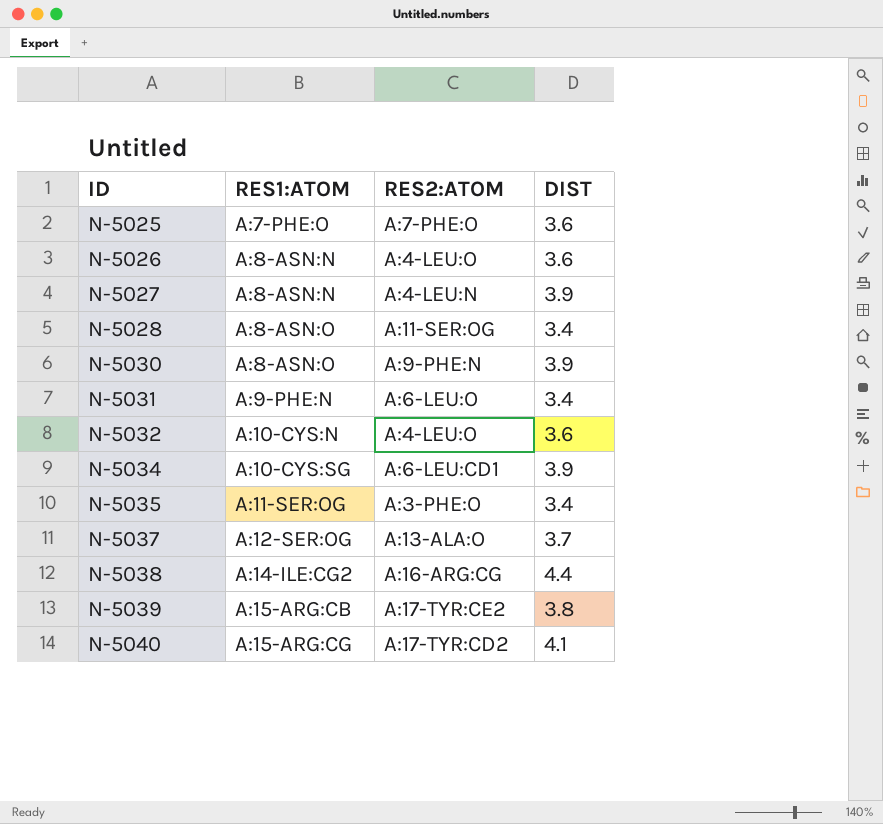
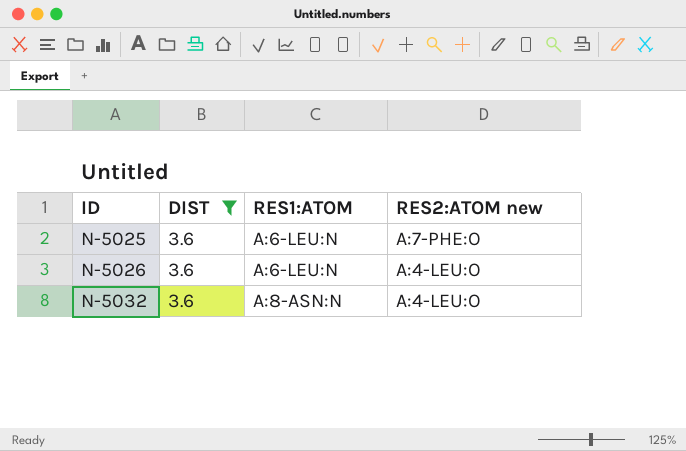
filter: none -> DIST = 3.6
column DIST | position: 4 -> 2
column name: RES2:ATOM -> RES2:ATOM new
N-5025 | RES1:ATOM: A:7-PHE:O -> A:6-LEU:N
N-5026 | RES1:ATOM: A:8-ASN:N -> A:6-LEU:N
N-5032 | RES1:ATOM: A:10-CYS:N -> A:8-ASN:N

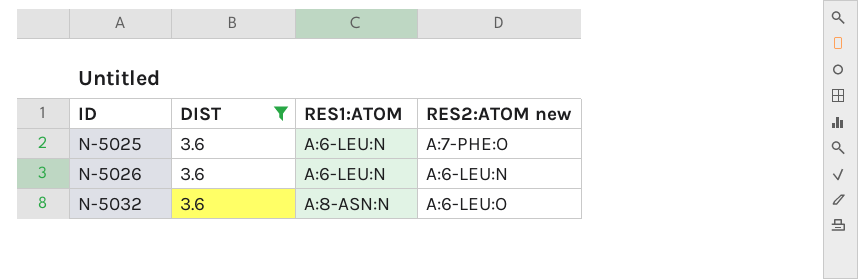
N-5026 | RES2:ATOM new: A:4-LEU:O -> A:6-LEU:N
N-5032 | RES2:ATOM new: A:4-LEU:O -> A:6-LEU:O

